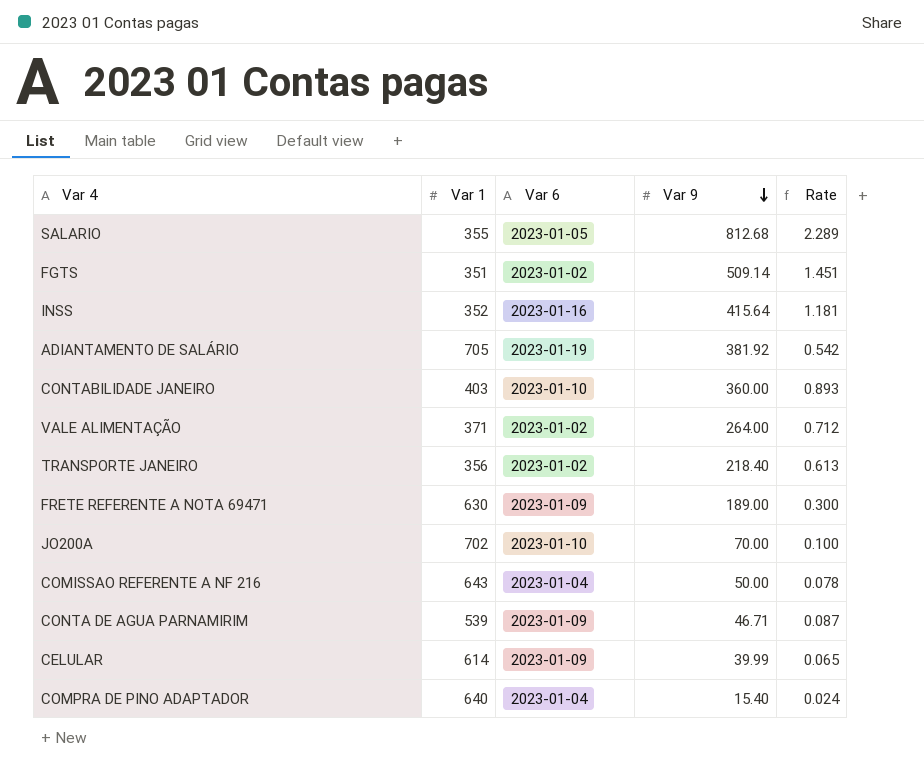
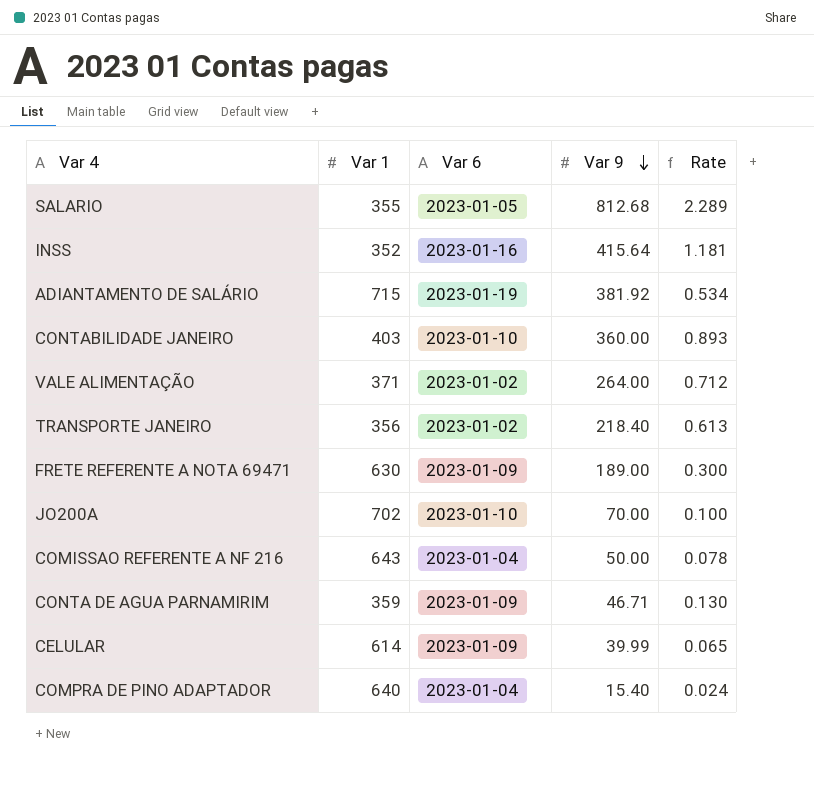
row FGTS: 351 | 2023-01-02 | 509.14 | 1.451 -> none
ADIANTAMENTO DE SALÁRIO | Var 1: 705 -> 715
ADIANTAMENTO DE SALÁRIO | Rate: 0.542 -> 0.534
CONTA DE AGUA PARNAMIRIM | Var 1: 539 -> 359
CONTA DE AGUA PARNAMIRIM | Rate: 0.087 -> 0.130

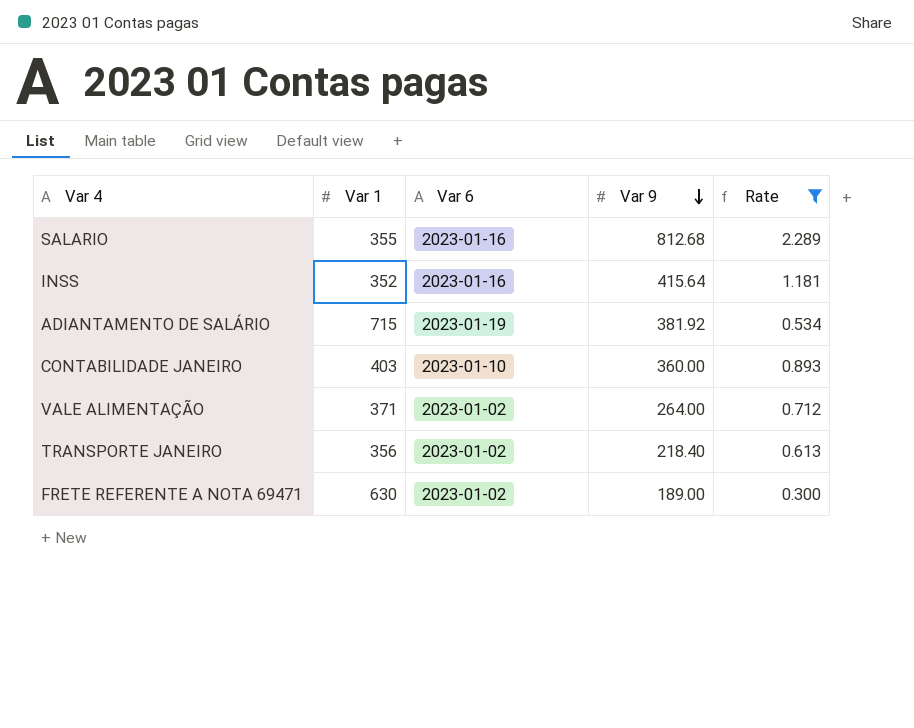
filter: none -> Rate >= 0.300
SALARIO | Var 6: 2023-01-05 -> 2023-01-16
FRETE REFERENTE A NOTA 69471 | Var 6: 2023-01-09 -> 2023-01-02

